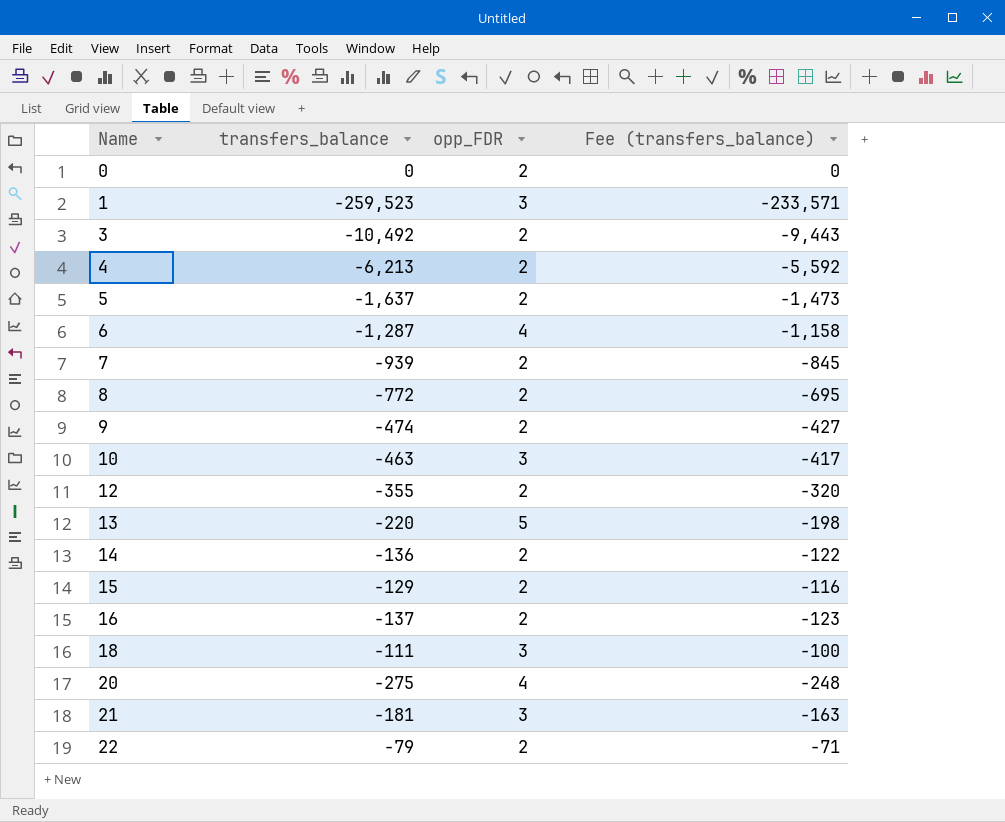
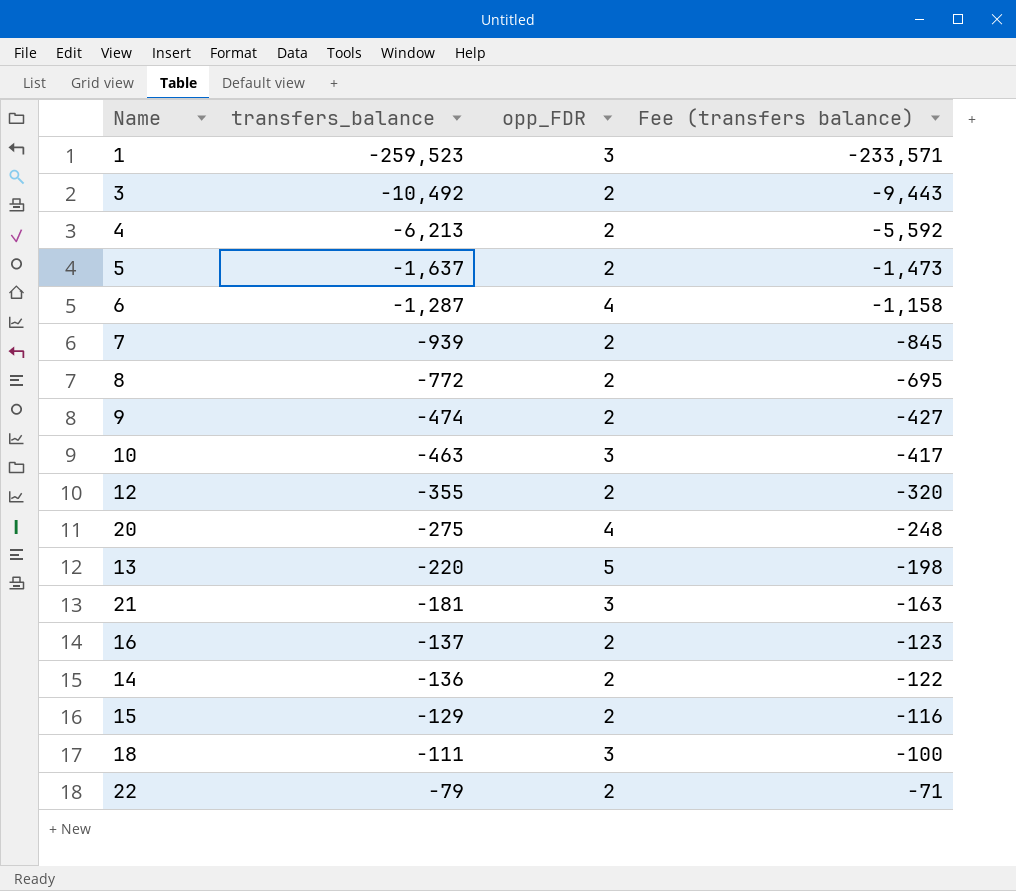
row order: Name ascending -> transfers_balance ascending
column name: Fee (transfers_balance) -> Fee (transfers balance)
row 0: 0 | 2 | 0 -> none

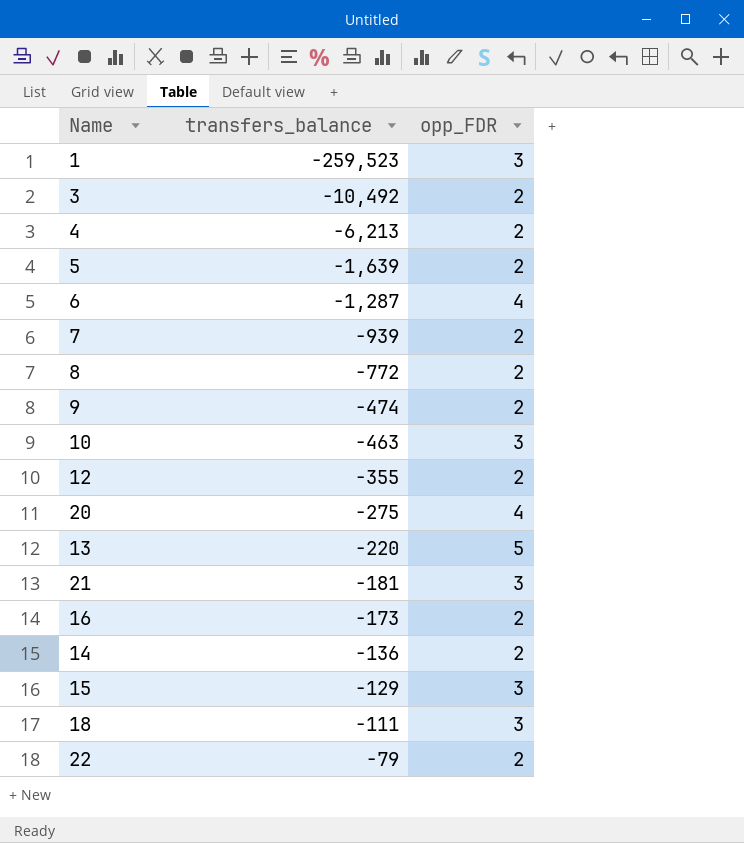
column Fee (transfers balance) | formula: [transfers_balance] * 0.9 -> none
5 | transfers_balance: -1,637 -> -1,639
16 | transfers_balance: -137 -> -173
15 | opp_FDR: 2 -> 3

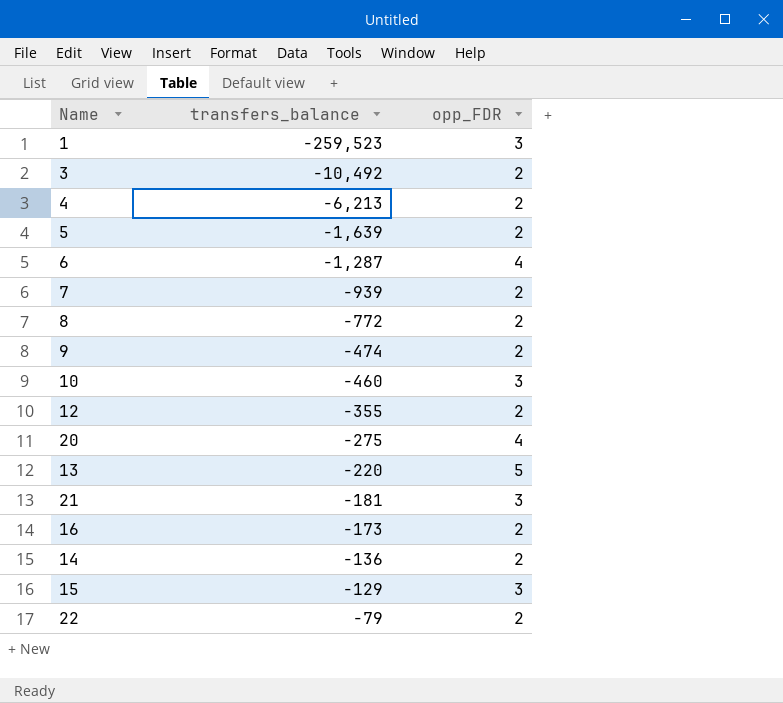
row 18: -111 | 3 -> none
10 | transfers_balance: -463 -> -460

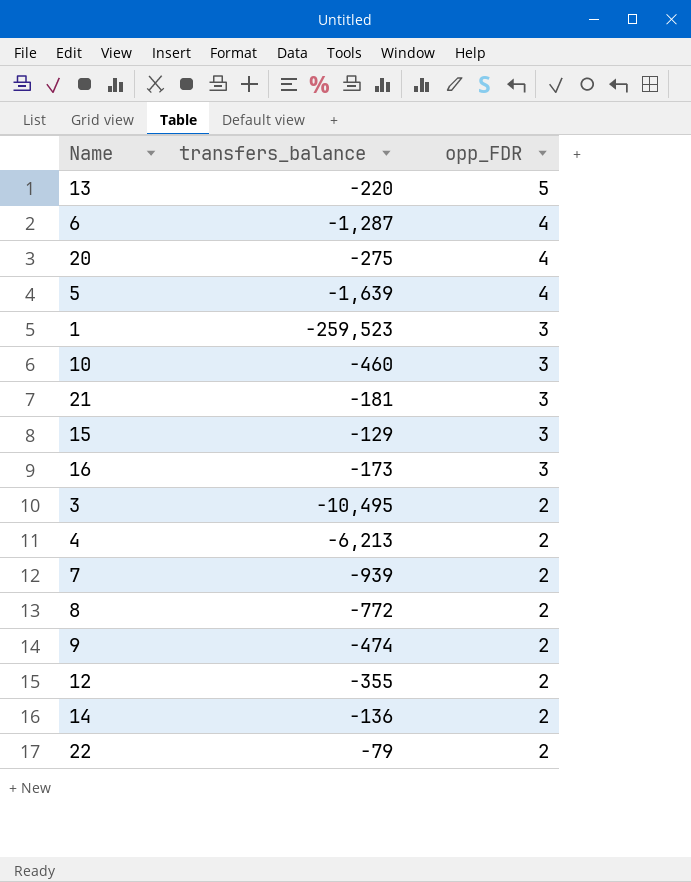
row order: transfers_balance ascending -> opp_FDR descending
5 | opp_FDR: 2 -> 4
16 | opp_FDR: 2 -> 3
3 | transfers_balance: -10,492 -> -10,495

